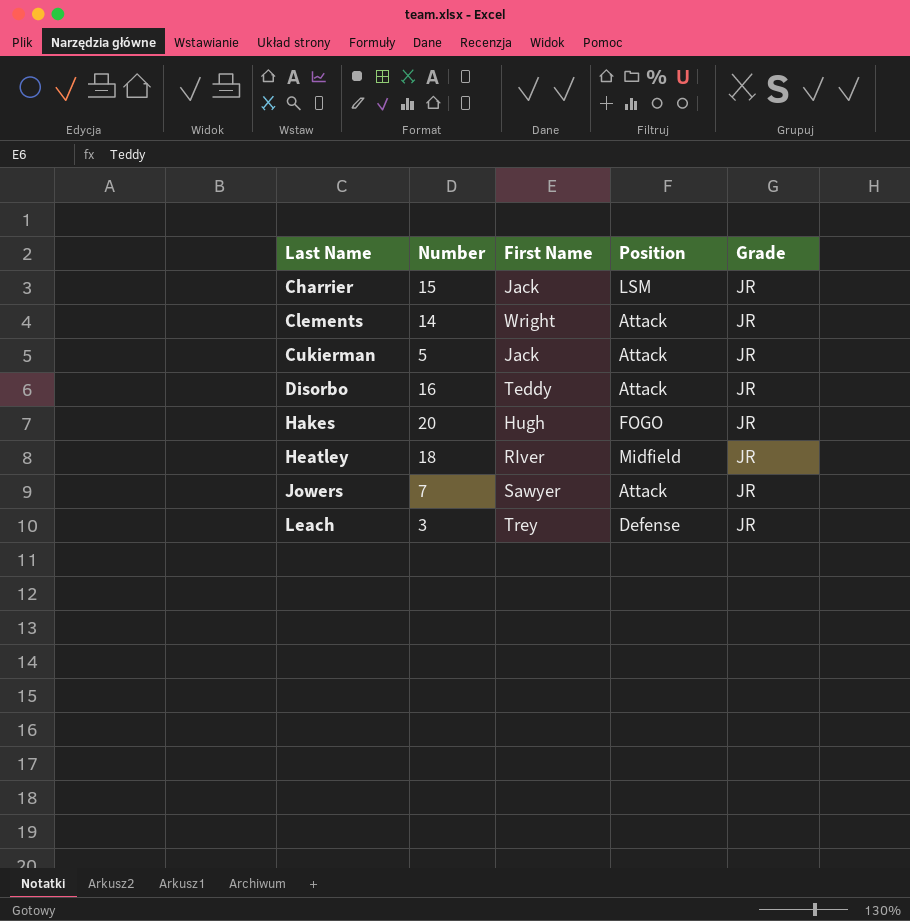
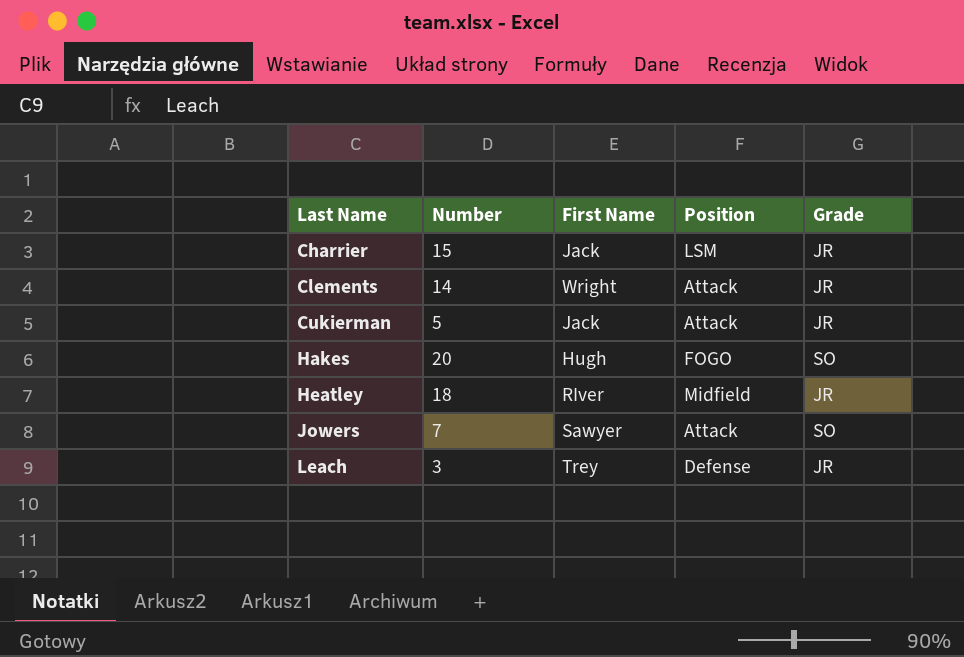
row Disorbo: 16 | Teddy | Attack | JR -> none
Hakes | Grade: JR -> SO
Jowers | Grade: JR -> SO

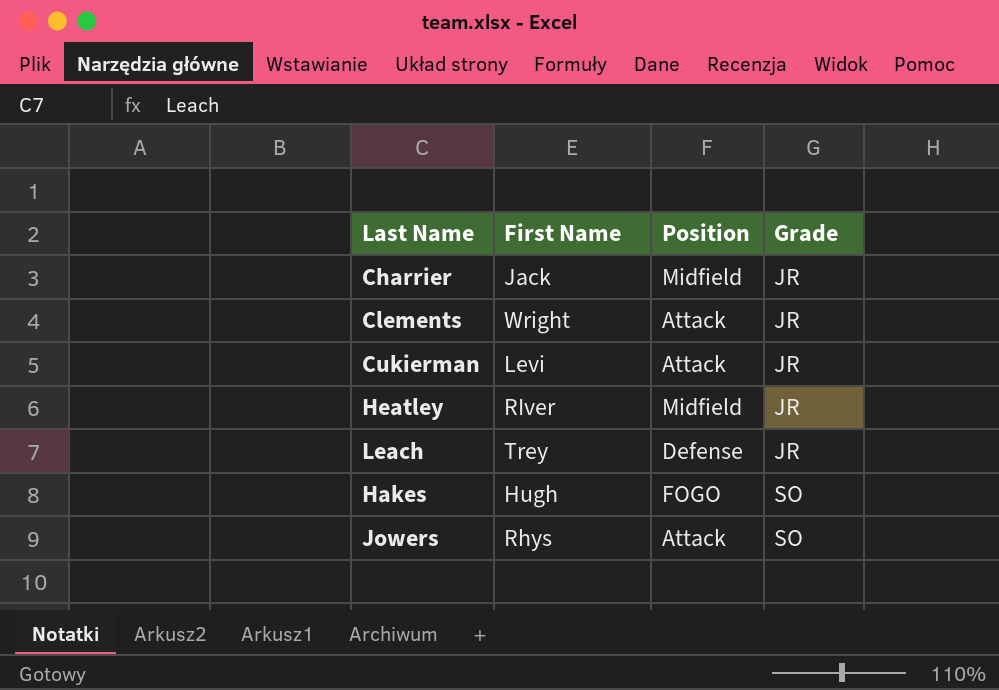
row order: Last Name ascending -> Grade ascending
column Number | position: 2 -> none
Charrier | Position: LSM -> Midfield
Cukierman | First Name: Jack -> Levi
Jowers | First Name: Sawyer -> Rhys

